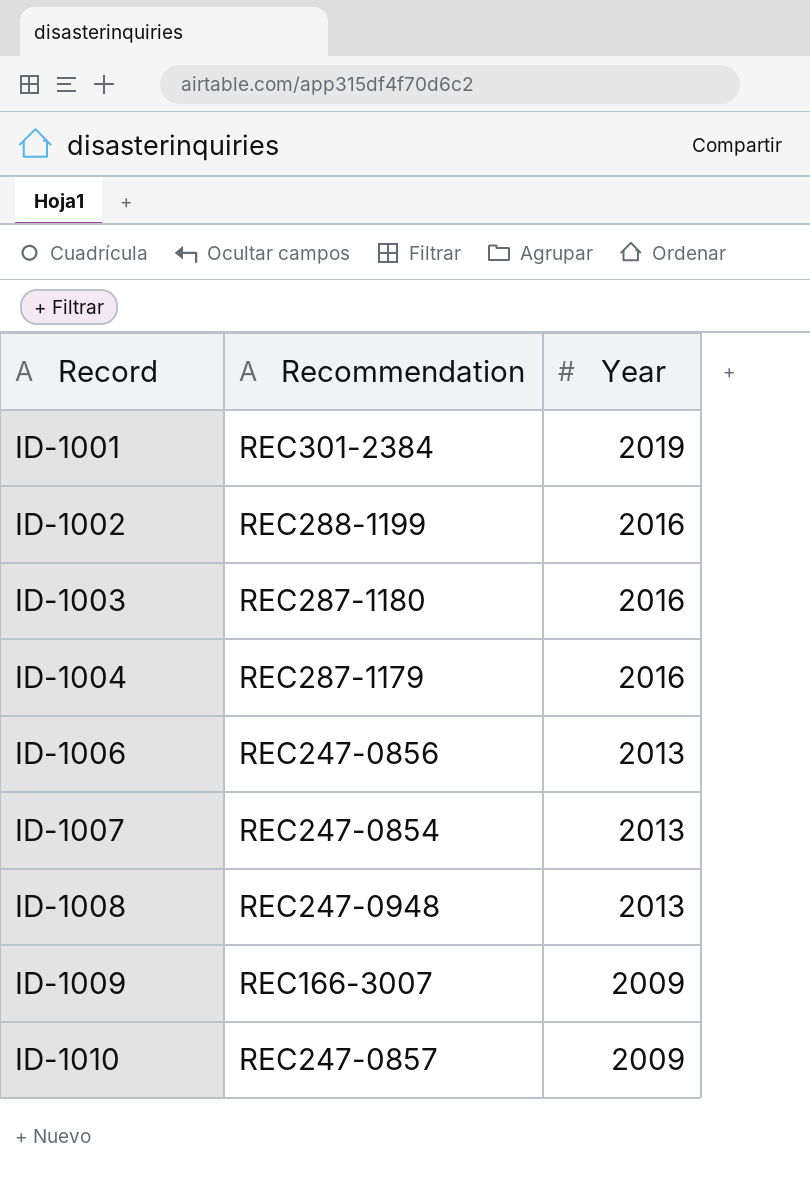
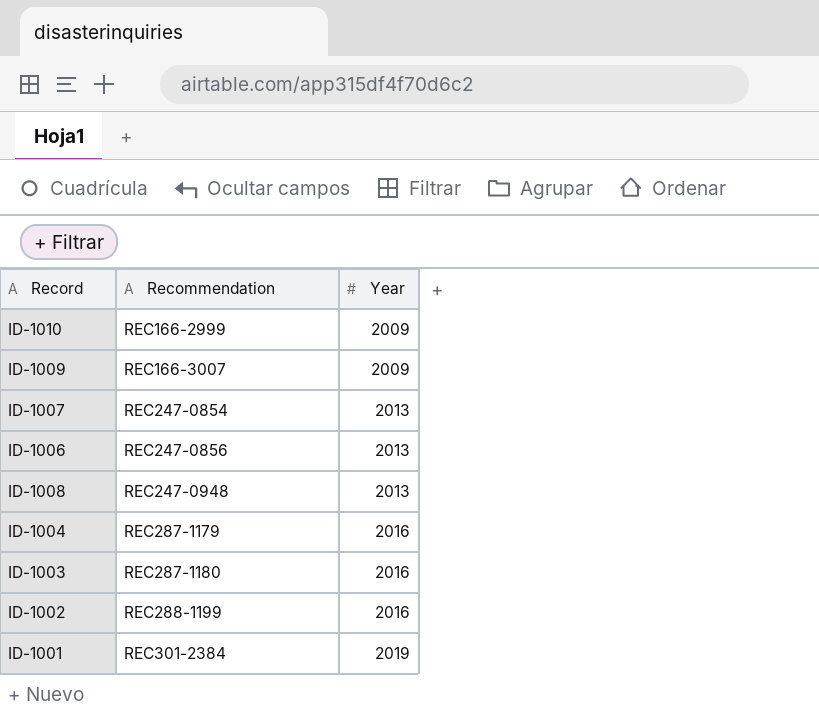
row order: Record ascending -> Recommendation ascending
ID-1010 | Recommendation: REC247-0857 -> REC166-2999

